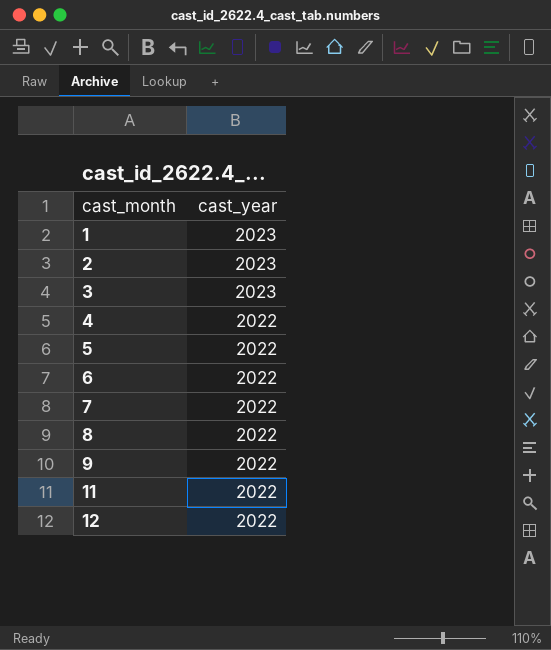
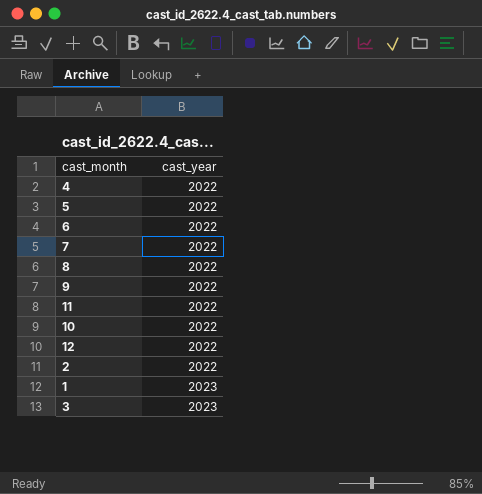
row order: cast_month ascending -> cast_year ascending
row 10: none -> 2022
2 | cast_year: 2023 -> 2022

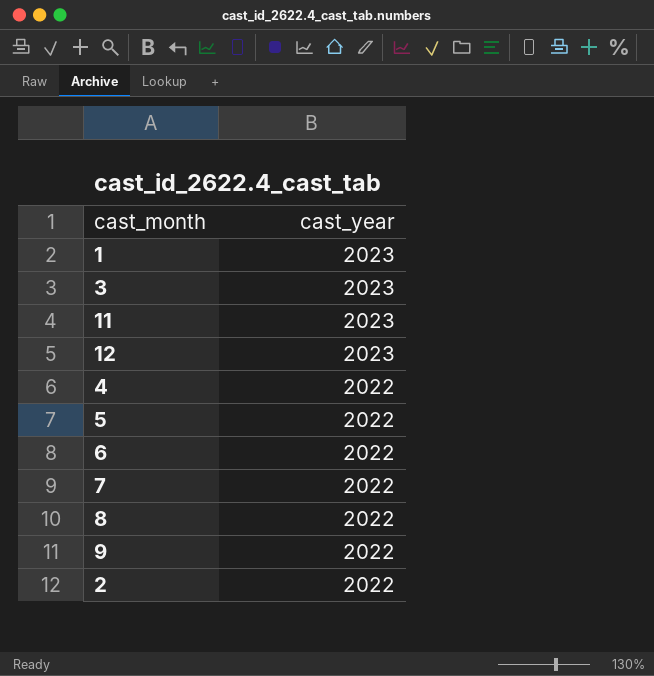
row order: cast_year ascending -> cast_year descending
row 10: 2022 -> none
11 | cast_year: 2022 -> 2023
12 | cast_year: 2022 -> 2023

